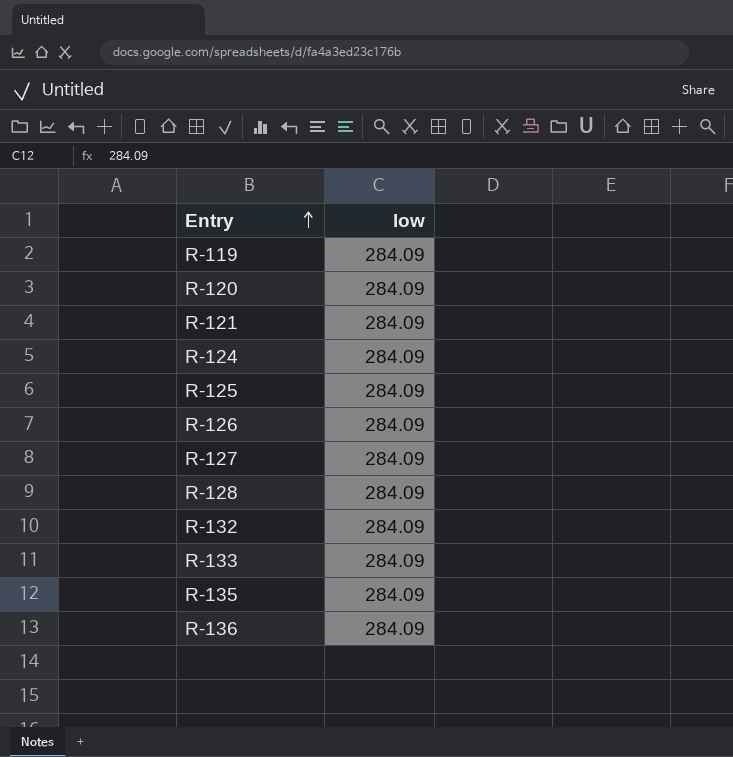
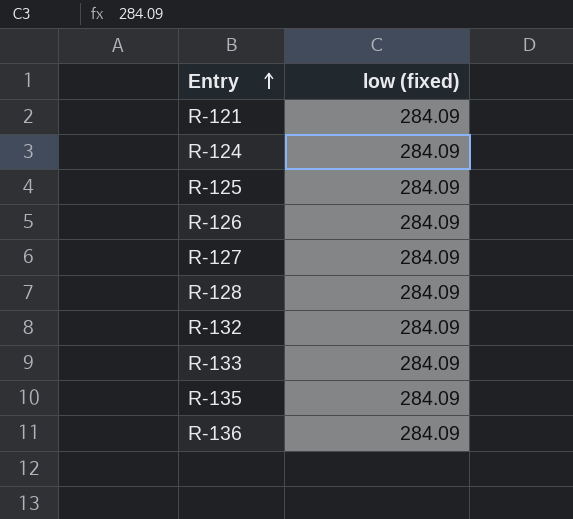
column name: low -> low (fixed)
row R-119: 284.09 -> none
row R-120: 284.09 -> none

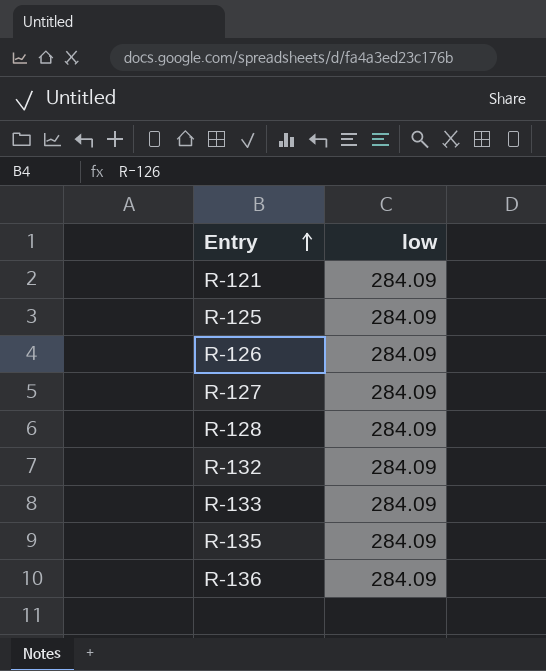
column name: low (fixed) -> low
row R-124: 284.09 -> none

